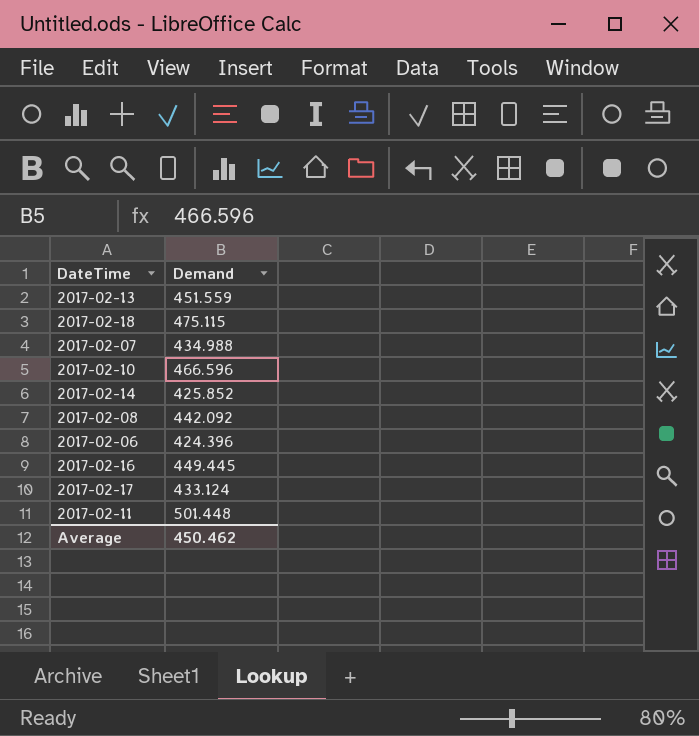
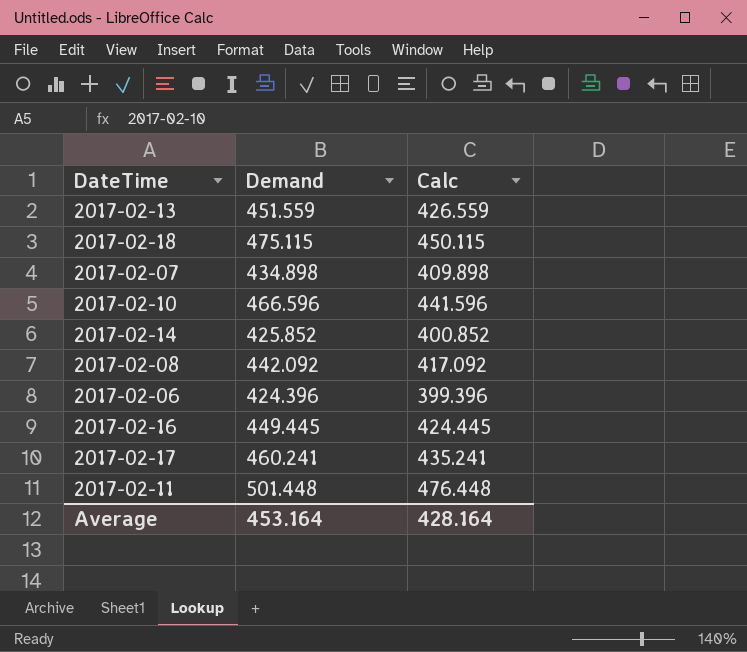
column Calc | formula: none -> [Demand] - 25
2017-02-07 | Demand: 434.988 -> 434.898
2017-02-17 | Demand: 433.124 -> 460.241
Average | Demand: 450.462 -> 453.164

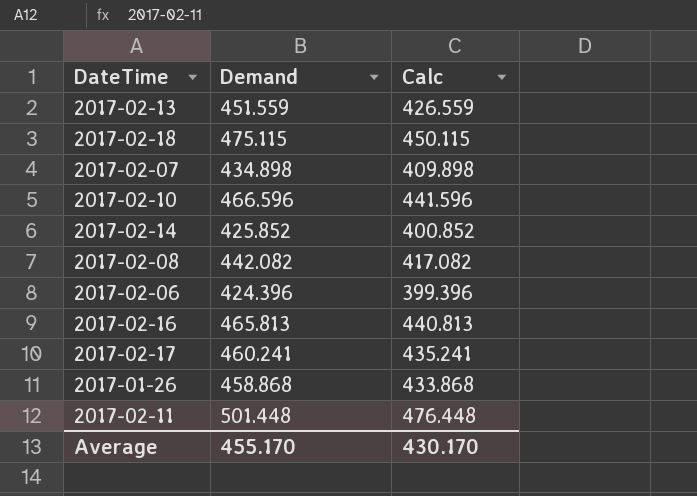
2017-02-08 | Demand: 442.092 -> 442.082
2017-02-08 | Calc: 417.092 -> 417.082
2017-02-16 | Demand: 449.445 -> 465.813
2017-02-16 | Calc: 424.445 -> 440.813
row 2017-01-26: none -> 458.868 | 433.868
Average | Demand: 453.164 -> 455.170
Average | Calc: 428.164 -> 430.170

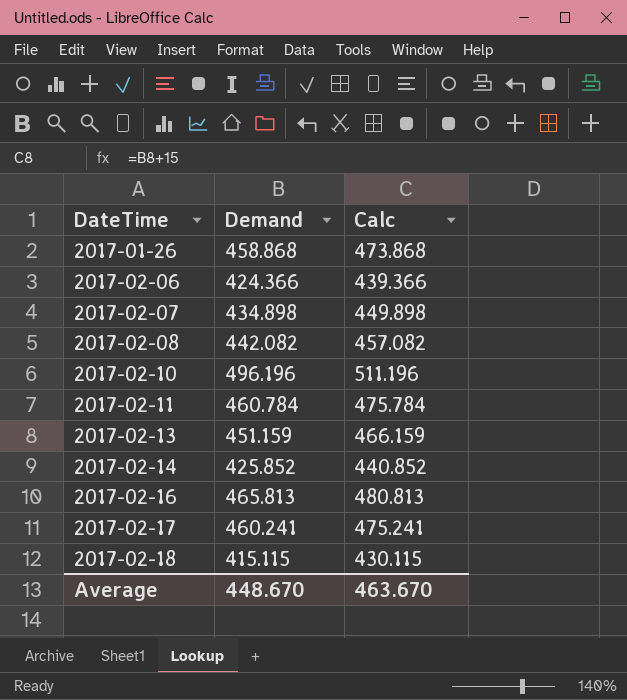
row order: none -> DateTime ascending
column Calc | formula: [Demand] - 25 -> [Demand] + 15
2017-02-06 | Demand: 424.396 -> 424.366
2017-02-10 | Demand: 466.596 -> 496.196
2017-02-11 | Demand: 501.448 -> 460.784
2017-02-13 | Demand: 451.559 -> 451.159
2017-02-18 | Demand: 475.115 -> 415.115
Average | Demand: 455.170 -> 448.670
Average | Calc: 430.170 -> 463.670

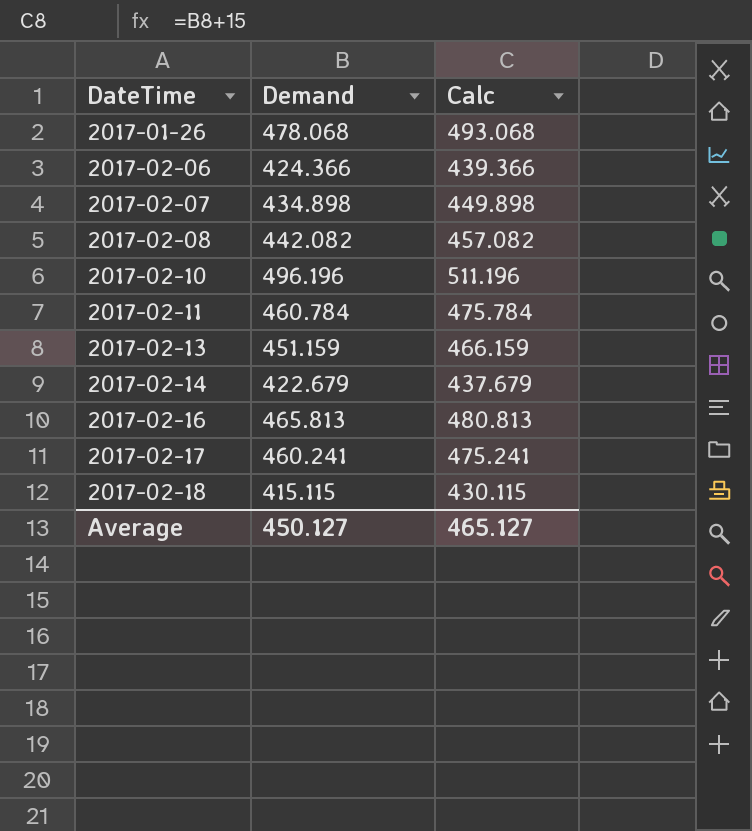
2017-01-26 | Demand: 458.868 -> 478.068
2017-01-26 | Calc: 473.868 -> 493.068
2017-02-14 | Demand: 425.852 -> 422.679
2017-02-14 | Calc: 440.852 -> 437.679
Average | Demand: 448.670 -> 450.127
Average | Calc: 463.670 -> 465.127

